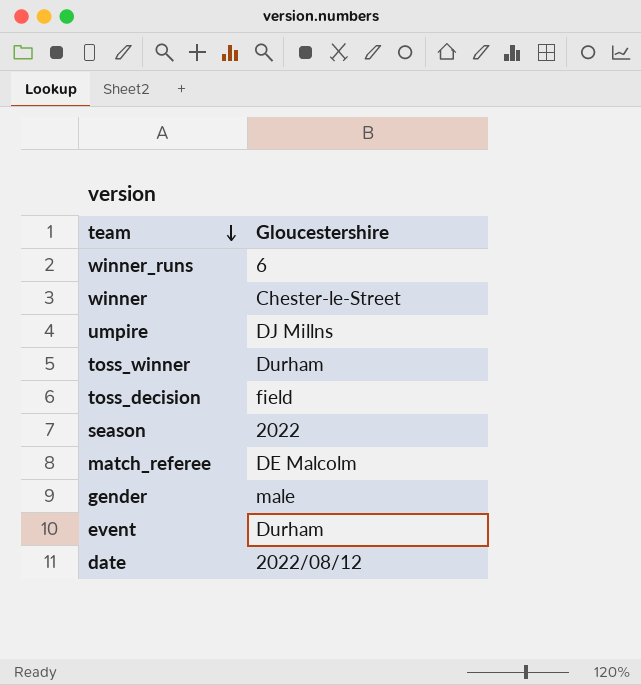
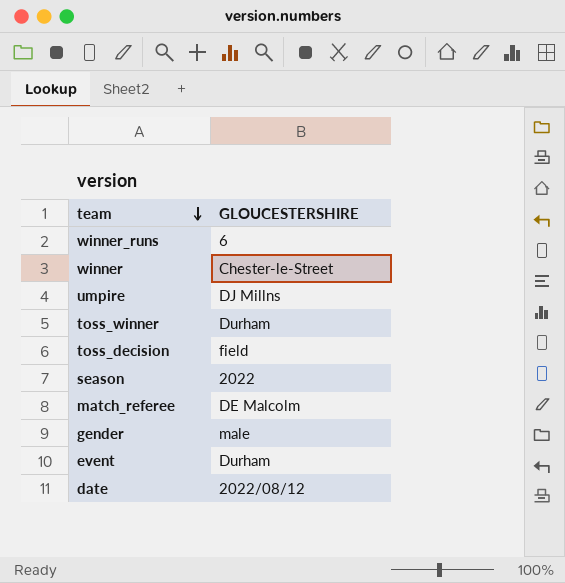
column name: Gloucestershire -> GLOUCESTERSHIRE

